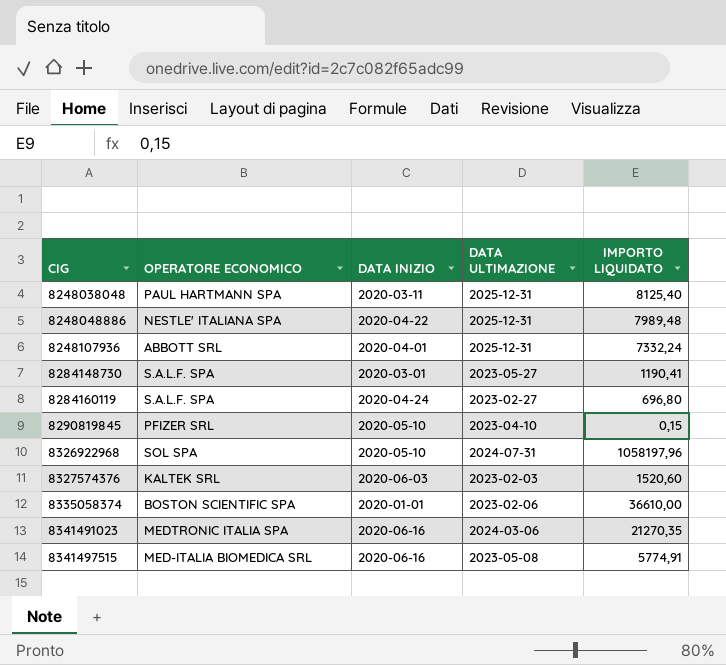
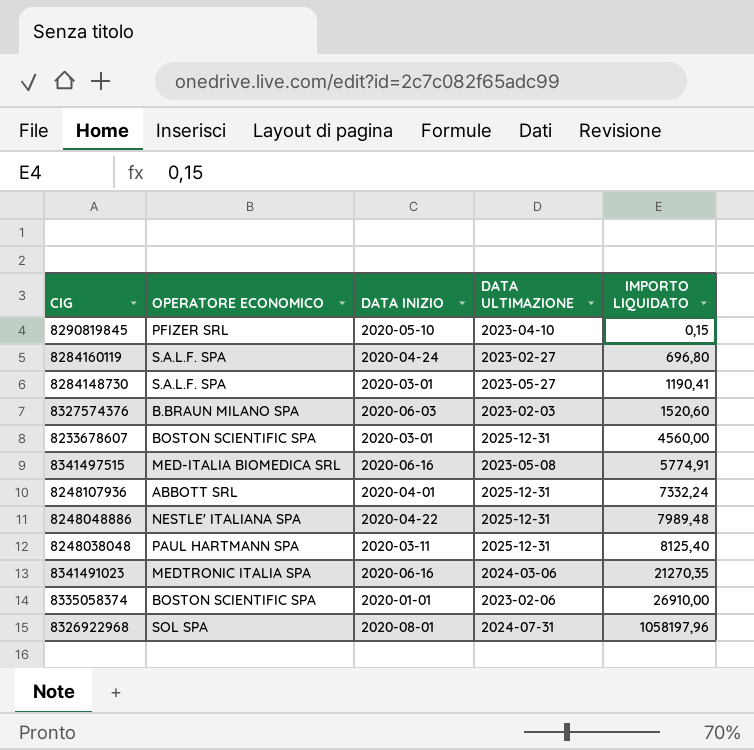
row order: CIG ascending -> IMPORTO LIQUIDATO ascending
8327574376 | OPERATORE ECONOMICO: KALTEK SRL -> B.BRAUN MILANO SPA
row 8233678607: none -> BOSTON SCIENTIFIC SPA | 2020-03-01 | 2025-12-31 | 4560,00
8335058374 | IMPORTO LIQUIDATO: 36610,00 -> 26910,00
8326922968 | DATA INIZIO: 2020-05-10 -> 2020-08-01

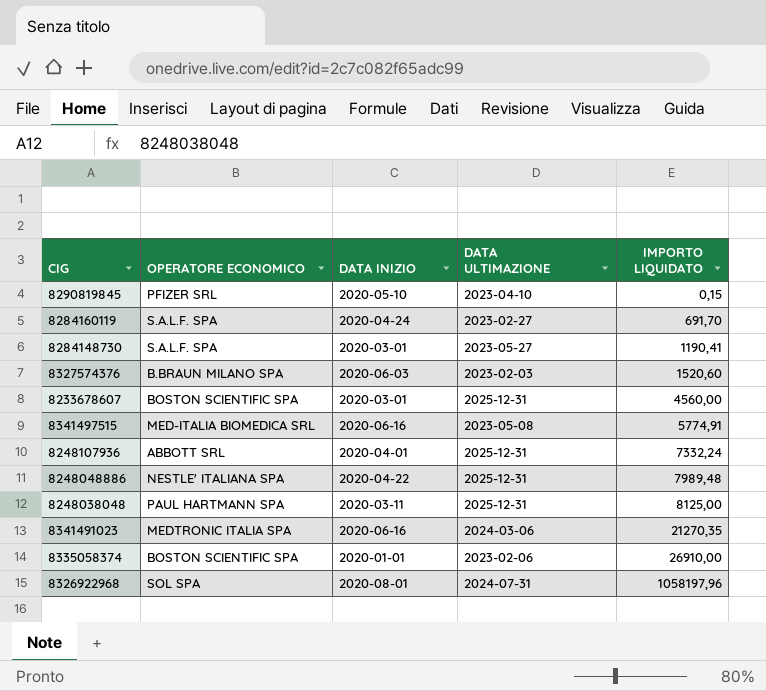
8284160119 | IMPORTO LIQUIDATO: 696,80 -> 691,70
8248038048 | IMPORTO LIQUIDATO: 8125,40 -> 8125,00

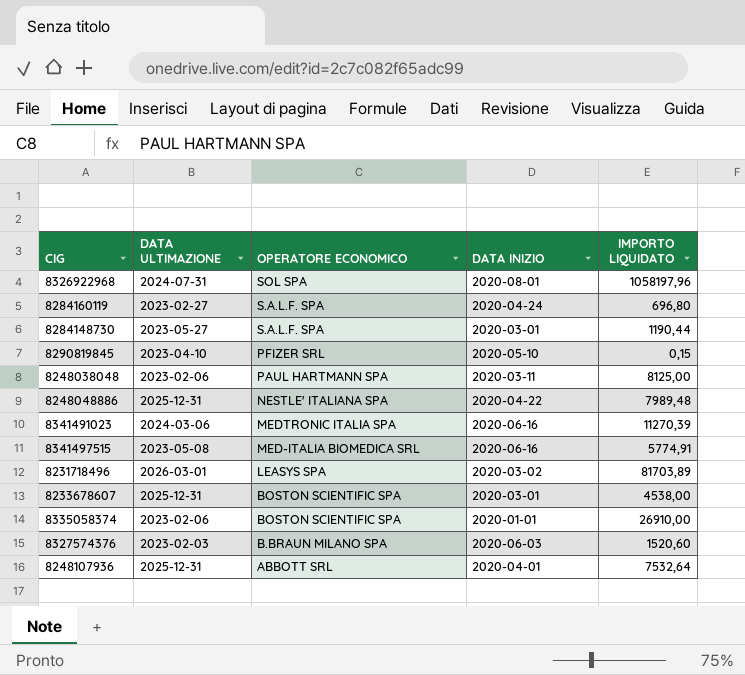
row order: IMPORTO LIQUIDATO ascending -> OPERATORE ECONOMICO descending
column DATA ULTIMAZIONE | position: 4 -> 2
8284160119 | IMPORTO LIQUIDATO: 691,70 -> 696,80
8284148730 | IMPORTO LIQUIDATO: 1190,41 -> 1190,44
8248038048 | DATA ULTIMAZIONE: 2025-12-31 -> 2023-02-06
8341491023 | IMPORTO LIQUIDATO: 21270,35 -> 11270,39
row 8231718496: none -> 2026-03-01 | LEASYS SPA | 2020-03-02 | 81703,89
8233678607 | IMPORTO LIQUIDATO: 4560,00 -> 4538,00
8248107936 | IMPORTO LIQUIDATO: 7332,24 -> 7532,64

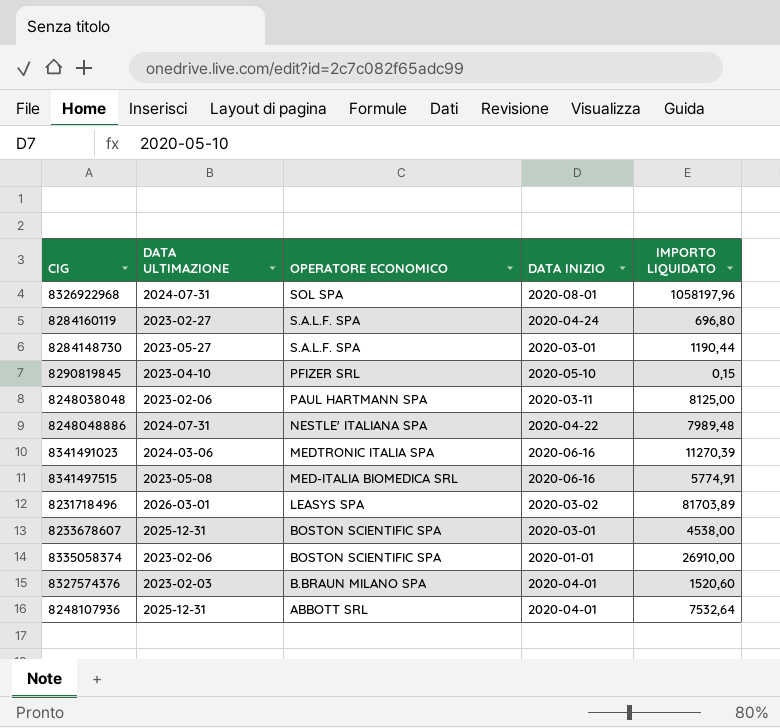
8248048886 | DATA ULTIMAZIONE: 2025-12-31 -> 2024-07-31
8327574376 | DATA INIZIO: 2020-06-03 -> 2020-04-01

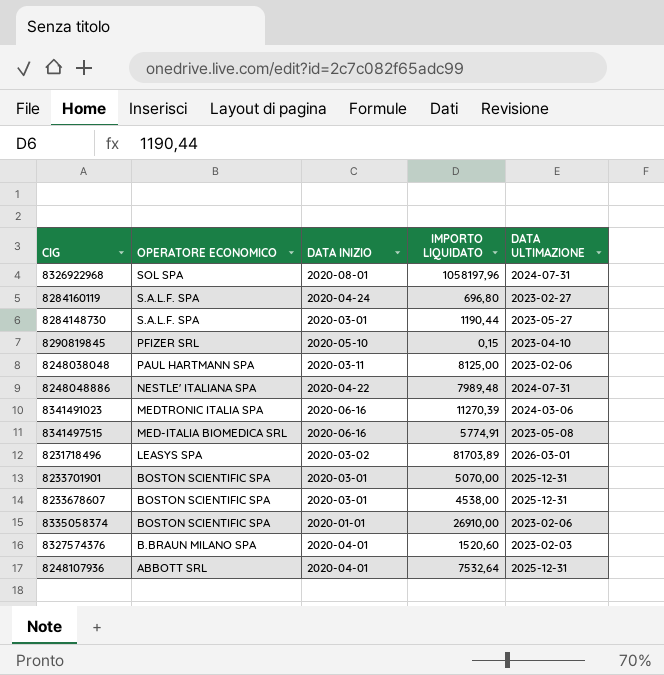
column DATA ULTIMAZIONE | position: 2 -> 5
row 8233701901: none -> BOSTON SCIENTIFIC SPA | 2020-03-01 | 5070,00 | 2025-12-31

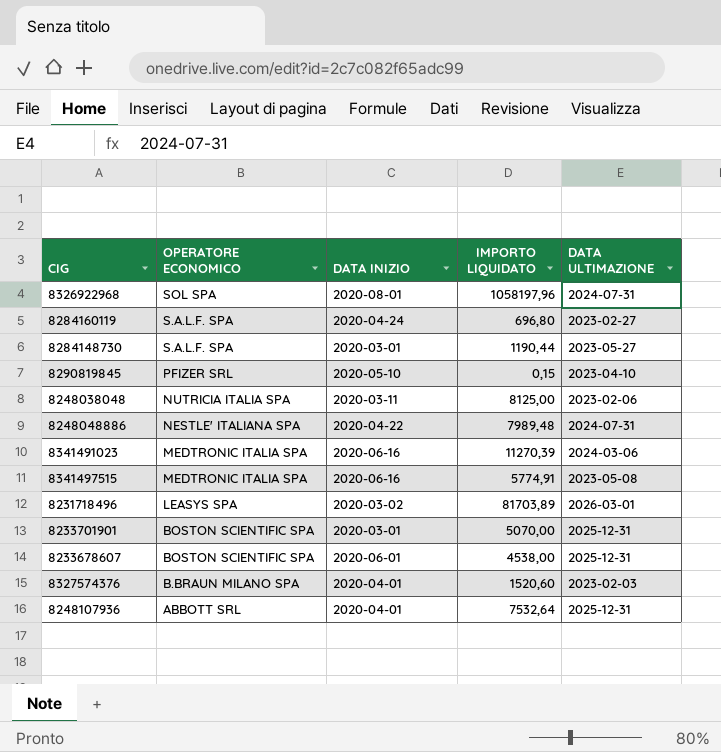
row 8335058374: BOSTON SCIENTIFIC SPA | 2020-01-01 | 26910,00 | 2023-02-06 -> none
8248038048 | OPERATORE ECONOMICO: PAUL HARTMANN SPA -> NUTRICIA ITALIA SPA
8341497515 | OPERATORE ECONOMICO: MED-ITALIA BIOMEDICA SRL -> MEDTRONIC ITALIA SPA
8233678607 | DATA INIZIO: 2020-03-01 -> 2020-06-01

